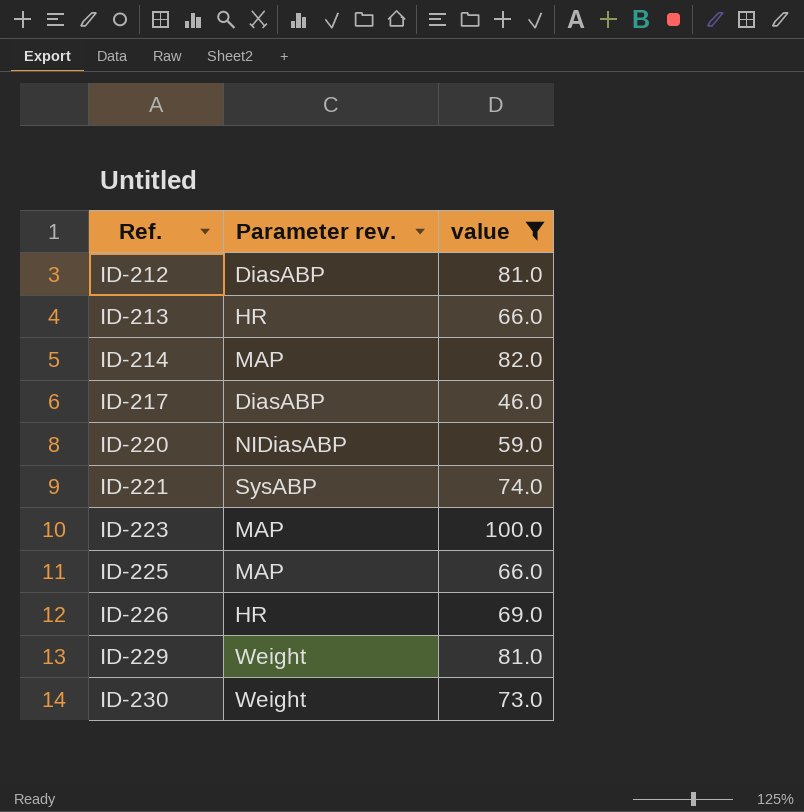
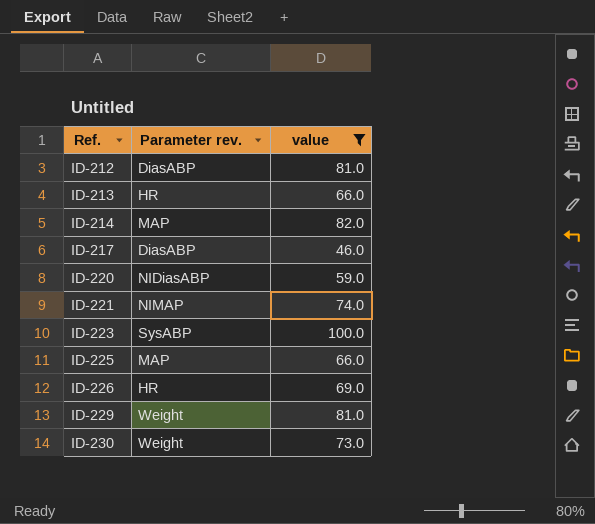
ID-221 | Parameter rev.: SysABP -> NIMAP
ID-223 | Parameter rev.: MAP -> SysABP

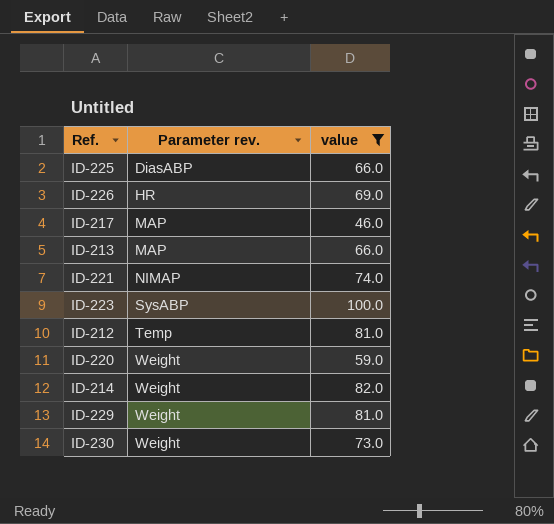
row order: Ref. ascending -> Parameter rev. ascending
ID-225 | Parameter rev.: MAP -> DiasABP
ID-217 | Parameter rev.: DiasABP -> MAP
ID-213 | Parameter rev.: HR -> MAP
ID-212 | Parameter rev.: DiasABP -> Temp
ID-220 | Parameter rev.: NIDiasABP -> Weight
ID-214 | Parameter rev.: MAP -> Weight

